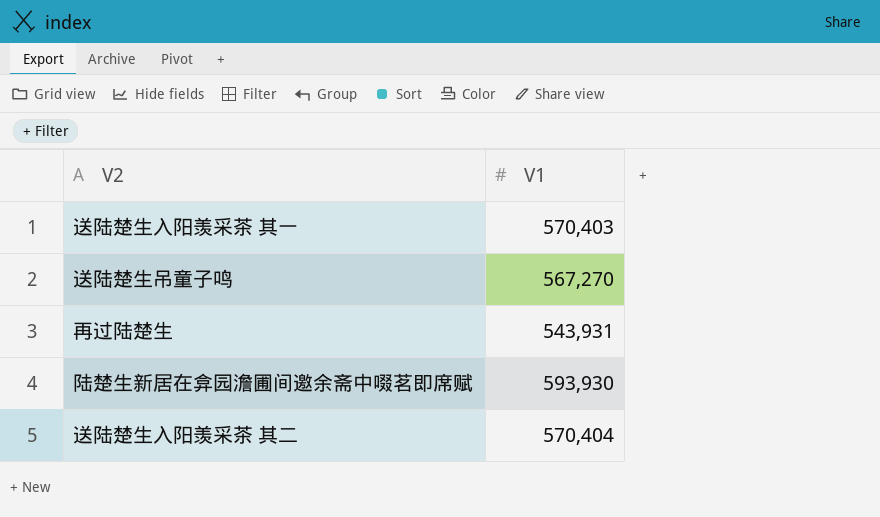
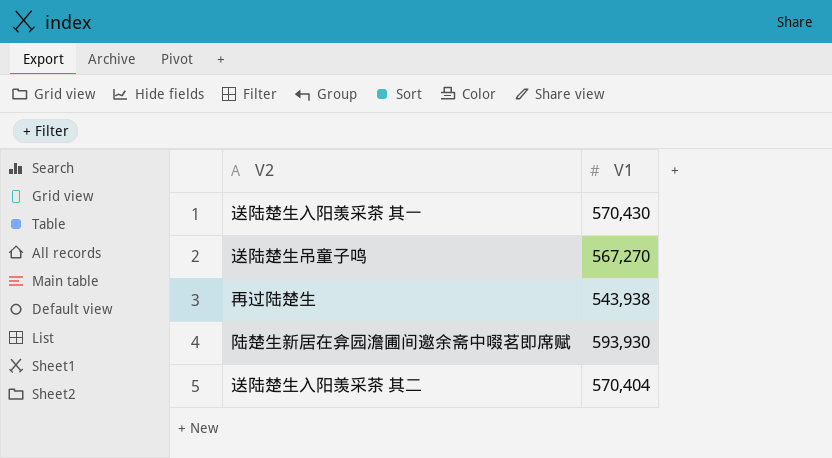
送陆楚生入阳羡采茶 其一 | V1: 570,403 -> 570,430
再过陆楚生 | V1: 543,931 -> 543,938

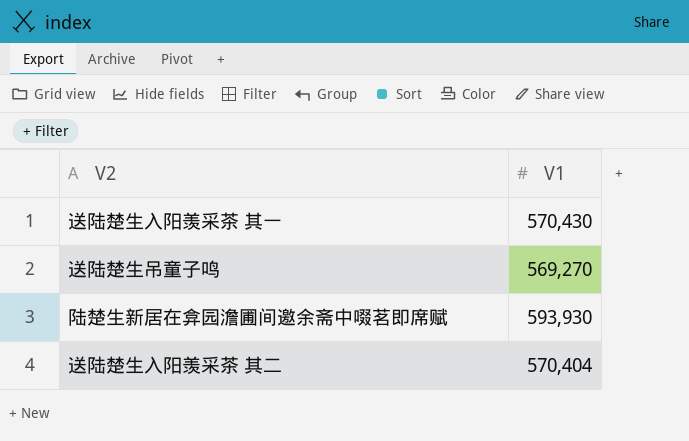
row 再过陆楚生: 543,938 -> none
送陆楚生吊童子鸣 | V1: 567,270 -> 569,270

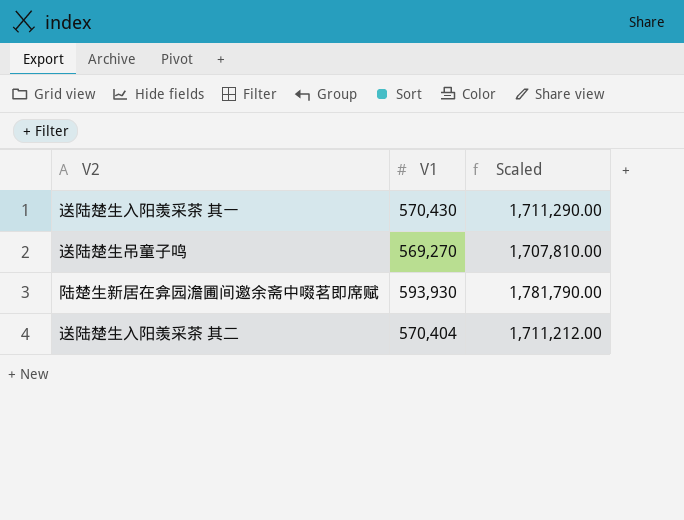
column Scaled | formula: none -> [V1] * 3

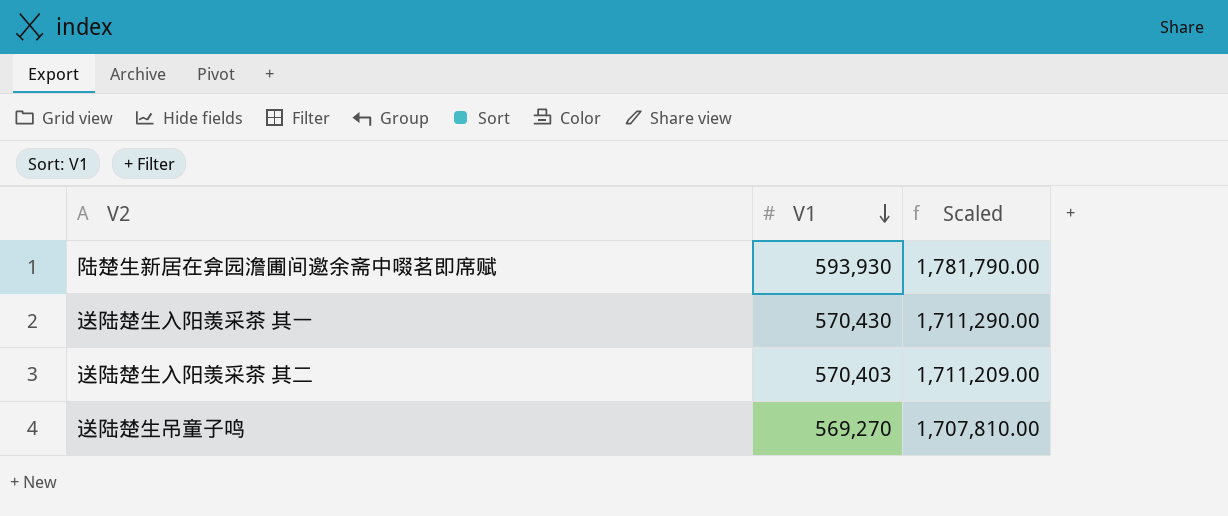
row order: none -> V1 descending
送陆楚生入阳羡采茶 其二 | V1: 570,404 -> 570,403
送陆楚生入阳羡采茶 其二 | Scaled: 1,711,212.00 -> 1,711,209.00

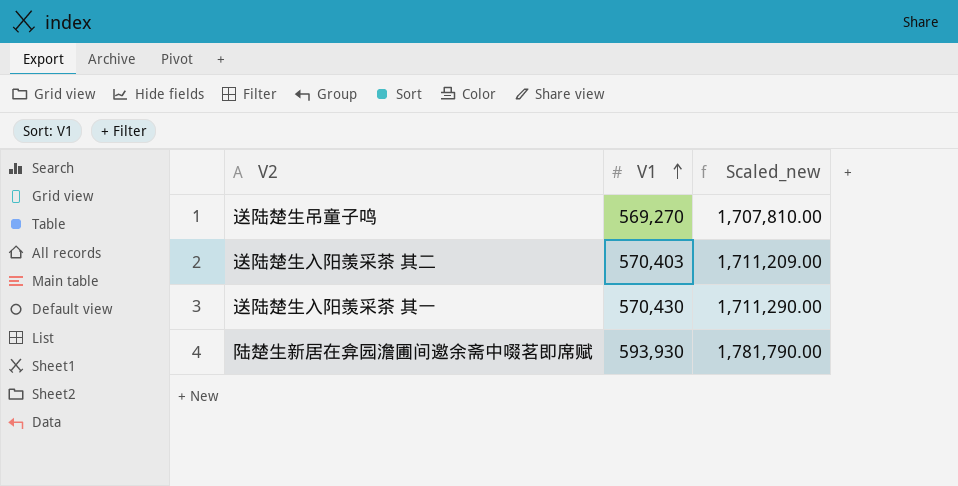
row order: V1 descending -> V1 ascending
column name: Scaled -> Scaled_new

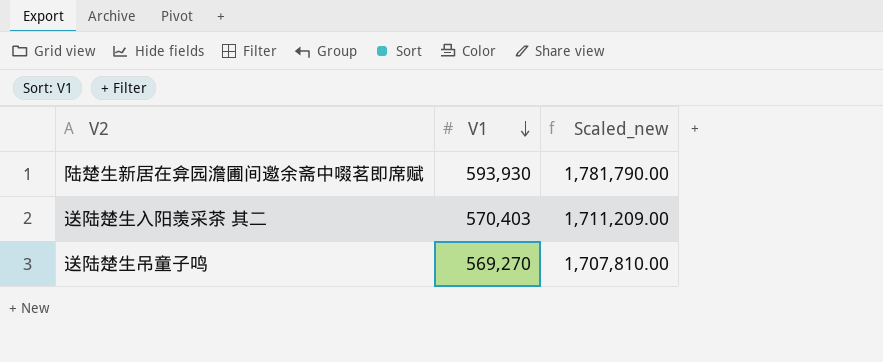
row order: V1 ascending -> V1 descending
row 送陆楚生入阳羡采茶 其一: 570,430 | 1,711,290.00 -> none

